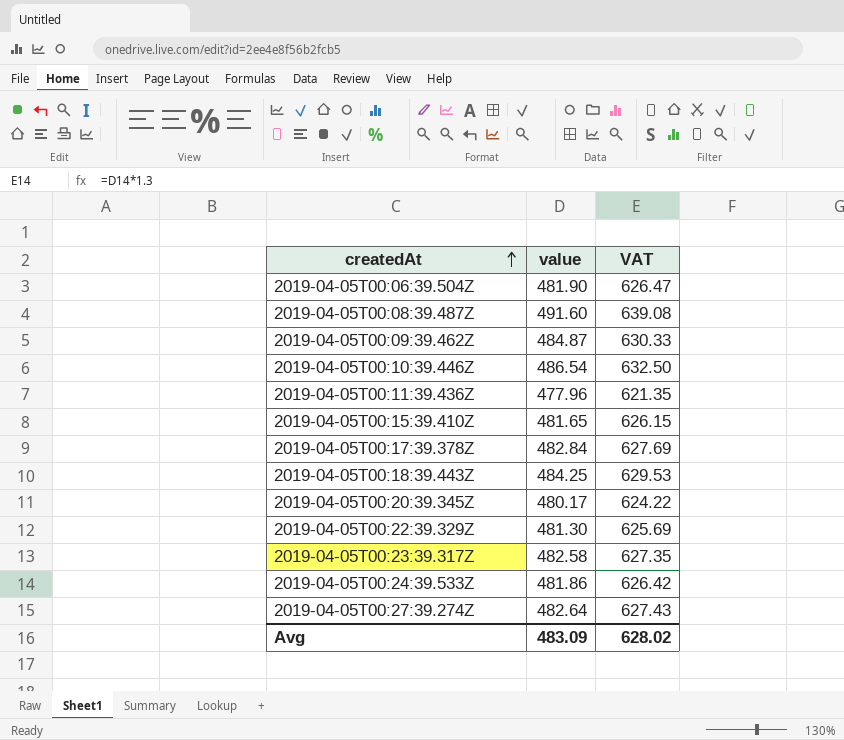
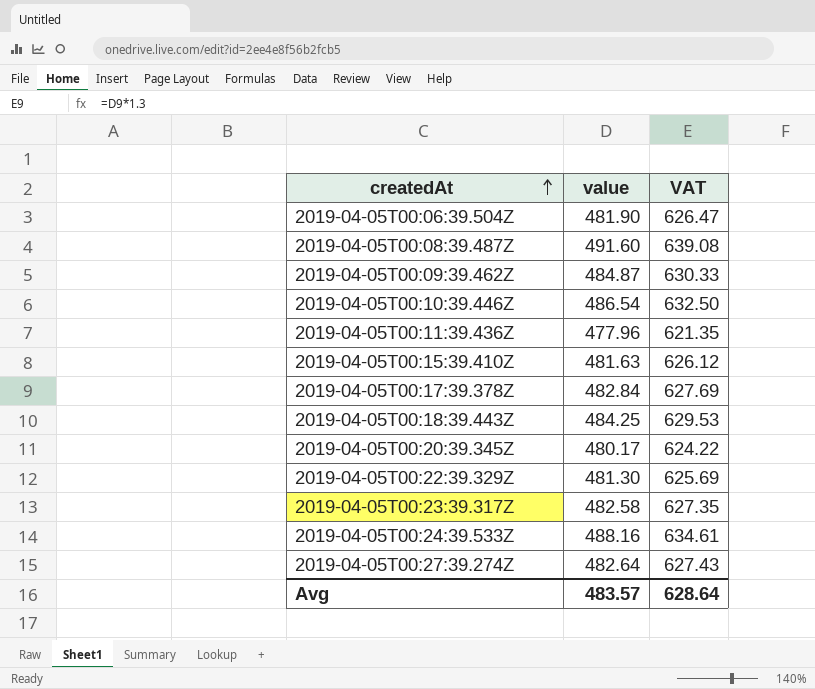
2019-04-05T00:15:39.410Z | value: 481.65 -> 481.63
2019-04-05T00:15:39.410Z | VAT: 626.15 -> 626.12
2019-04-05T00:24:39.533Z | value: 481.86 -> 488.16
2019-04-05T00:24:39.533Z | VAT: 626.42 -> 634.61
Avg | value: 483.09 -> 483.57
Avg | VAT: 628.02 -> 628.64

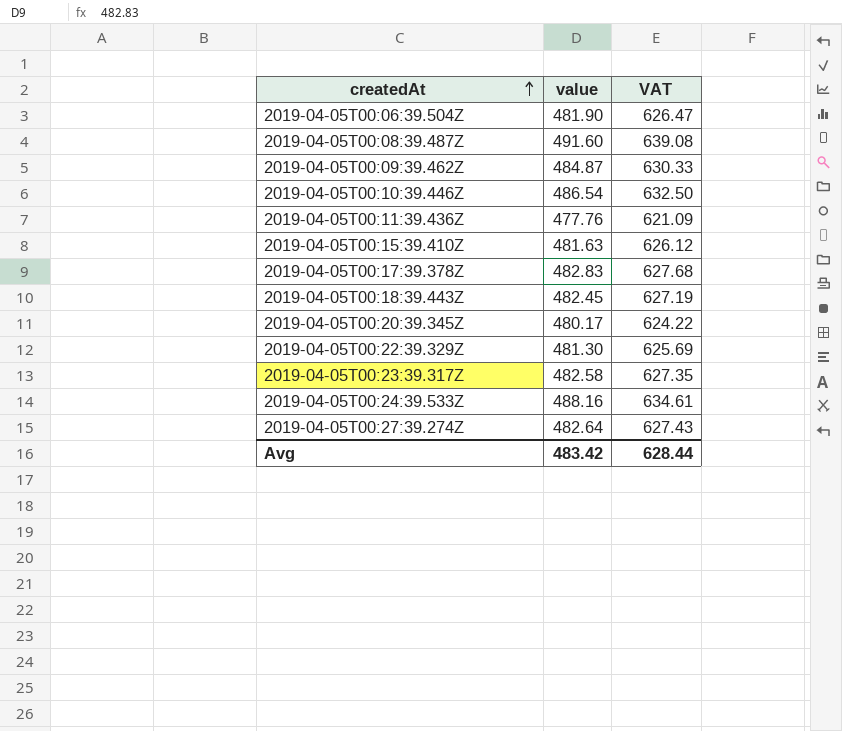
2019-04-05T00:11:39.436Z | value: 477.96 -> 477.76
2019-04-05T00:11:39.436Z | VAT: 621.35 -> 621.09
2019-04-05T00:17:39.378Z | value: 482.84 -> 482.83
2019-04-05T00:17:39.378Z | VAT: 627.69 -> 627.68
2019-04-05T00:18:39.443Z | value: 484.25 -> 482.45
2019-04-05T00:18:39.443Z | VAT: 629.53 -> 627.19
Avg | value: 483.57 -> 483.42
Avg | VAT: 628.64 -> 628.44

